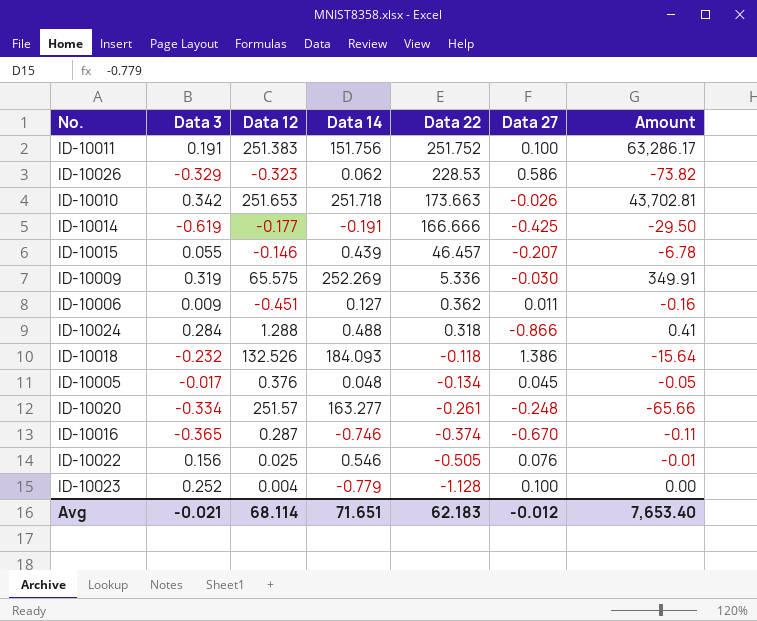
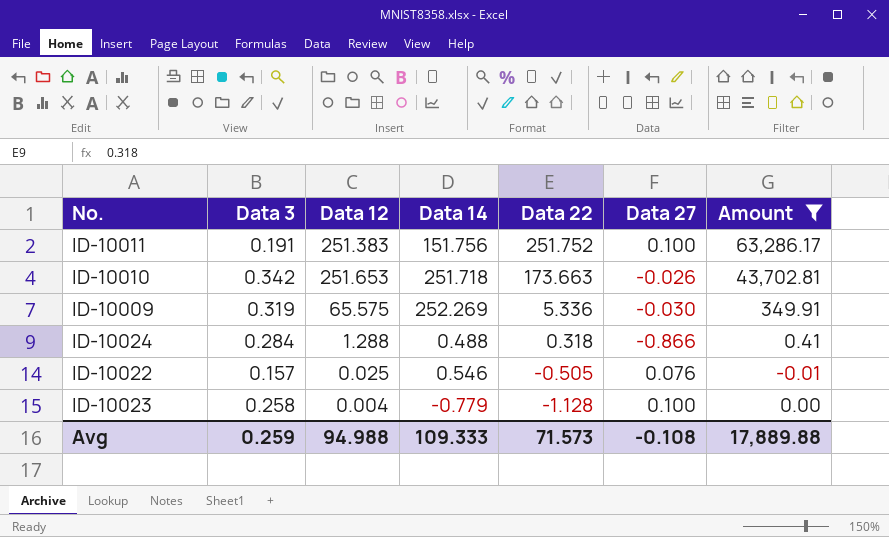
filter: none -> Amount >= -0.01
ID-10022 | Data 3: 0.156 -> 0.157
ID-10023 | Data 3: 0.252 -> 0.258
Avg | Data 3: -0.021 -> 0.259
Avg | Data 12: 68.114 -> 94.988
Avg | Data 14: 71.651 -> 109.333
Avg | Data 22: 62.183 -> 71.573
Avg | Data 27: -0.012 -> -0.108
Avg | Amount: 7,653.40 -> 17,889.88

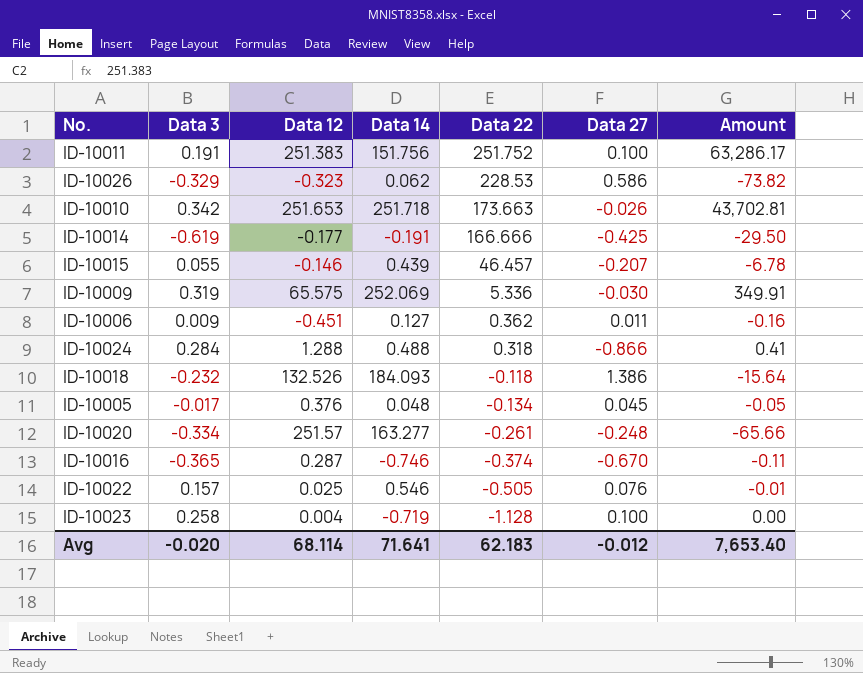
filter: Amount >= -0.01 -> none
ID-10009 | Data 14: 252.269 -> 252.069
ID-10023 | Data 14: -0.779 -> -0.719
Avg | Data 3: 0.259 -> -0.020
Avg | Data 12: 94.988 -> 68.114
Avg | Data 14: 109.333 -> 71.641
Avg | Data 22: 71.573 -> 62.183
Avg | Data 27: -0.108 -> -0.012
Avg | Amount: 17,889.88 -> 7,653.40

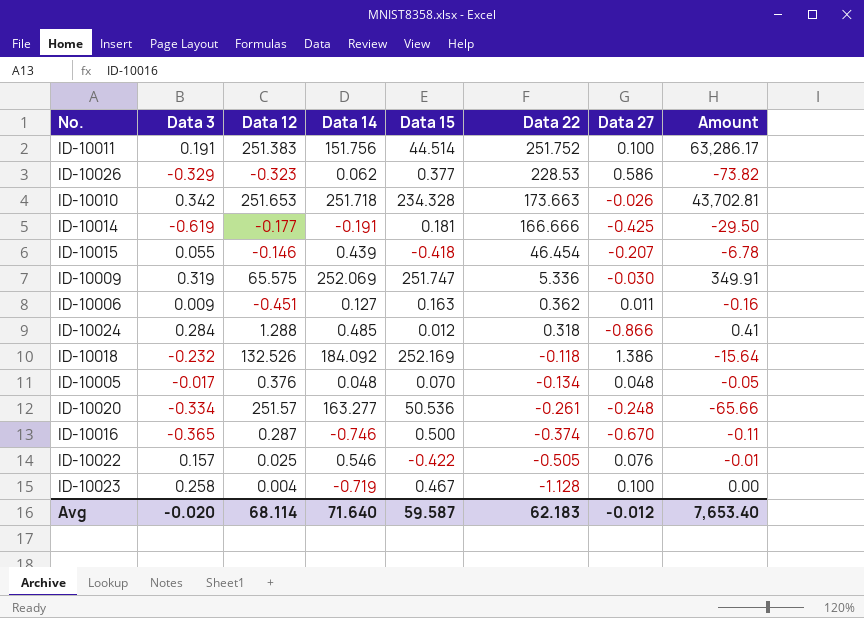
column Data 15 | position: none -> 5
ID-10015 | Data 22: 46.457 -> 46.454
ID-10024 | Data 14: 0.488 -> 0.485
ID-10018 | Data 14: 184.093 -> 184.092
ID-10005 | Data 27: 0.045 -> 0.048
Avg | Data 14: 71.641 -> 71.640

